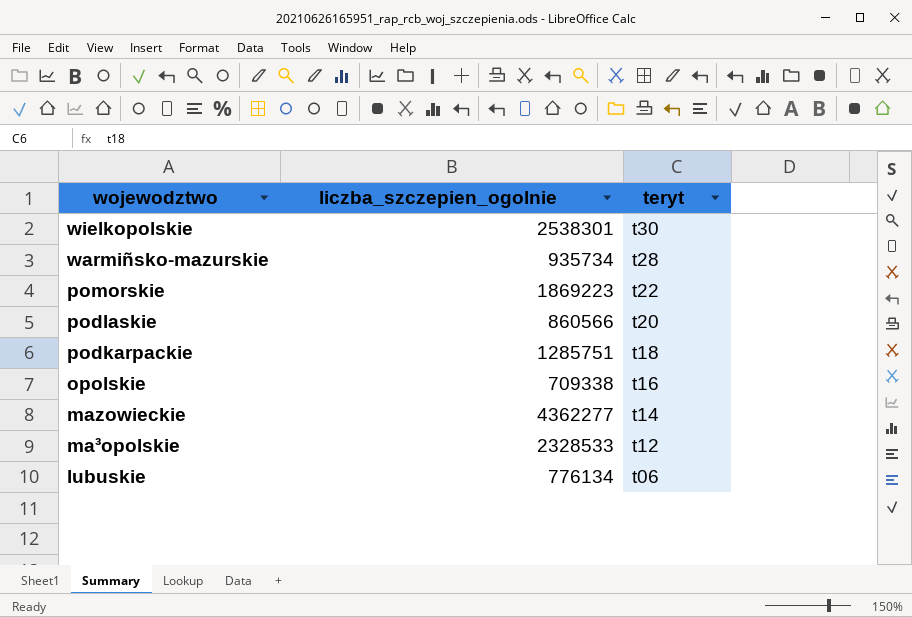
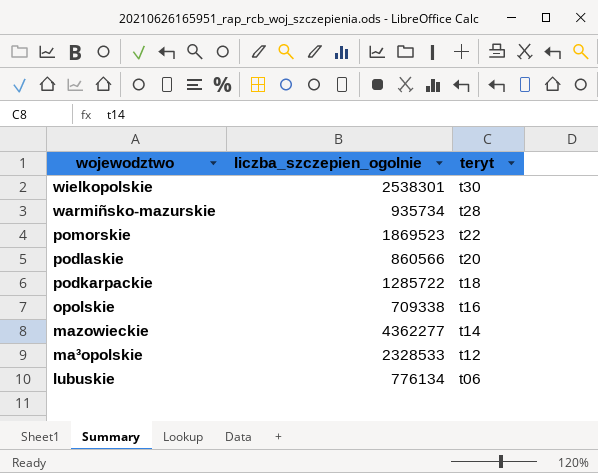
pomorskie | liczba_szczepien_ogolnie: 1869223 -> 1869523
podkarpackie | liczba_szczepien_ogolnie: 1285751 -> 1285722

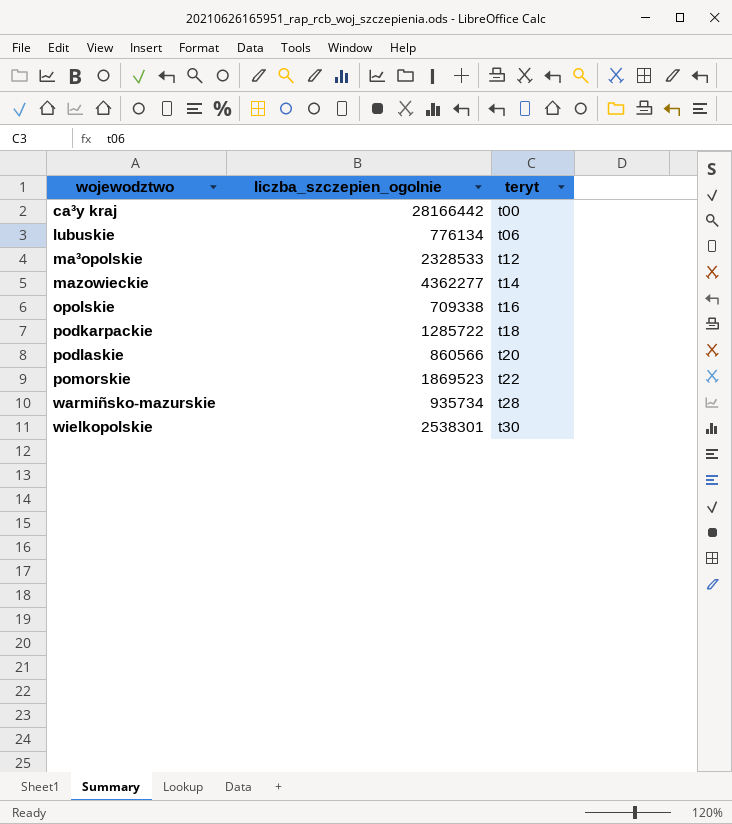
row order: wojewodztwo descending -> wojewodztwo ascending
row ca³y kraj: none -> 28166442 | t00

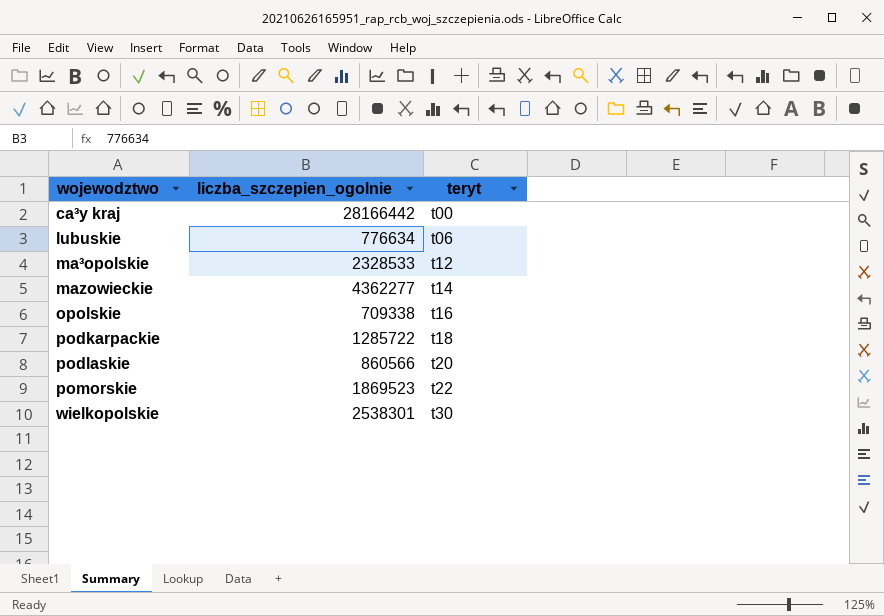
row warmiñsko-mazurskie: 935734 | t28 -> none
lubuskie | liczba_szczepien_ogolnie: 776134 -> 776634

